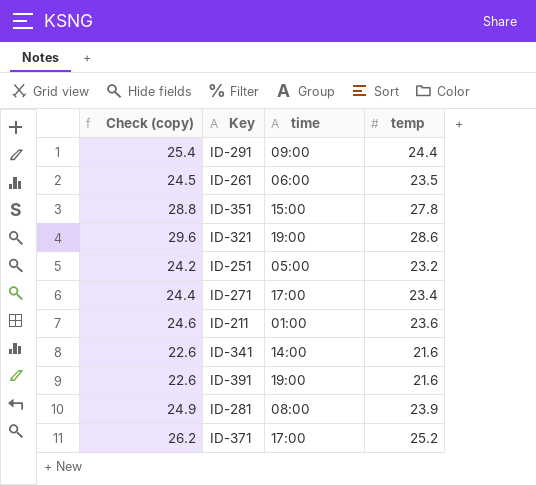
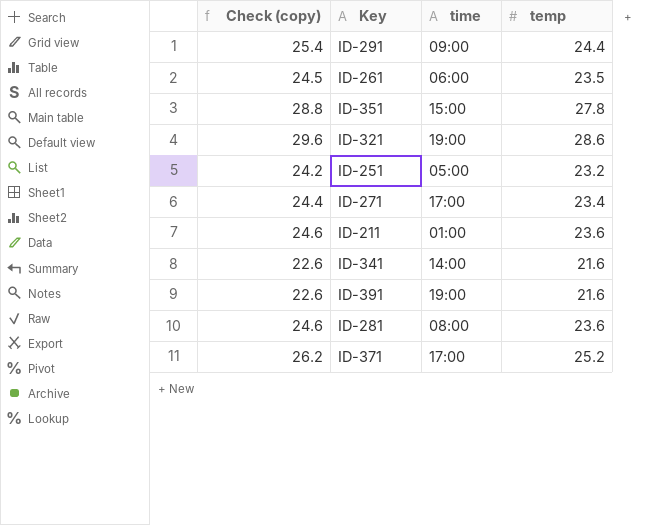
ID-281 | Check (copy): 24.9 -> 24.6
ID-281 | temp: 23.9 -> 23.6

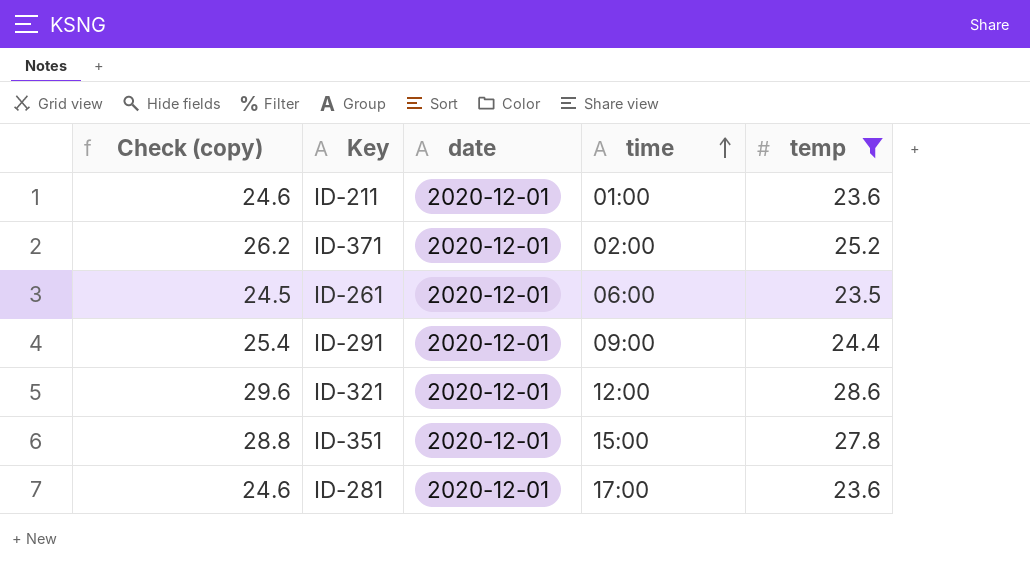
filter: none -> temp >= 23.5
row order: none -> time ascending
column date | position: none -> 3
ID-371 | time: 17:00 -> 02:00
ID-321 | time: 19:00 -> 12:00
ID-281 | time: 08:00 -> 17:00

